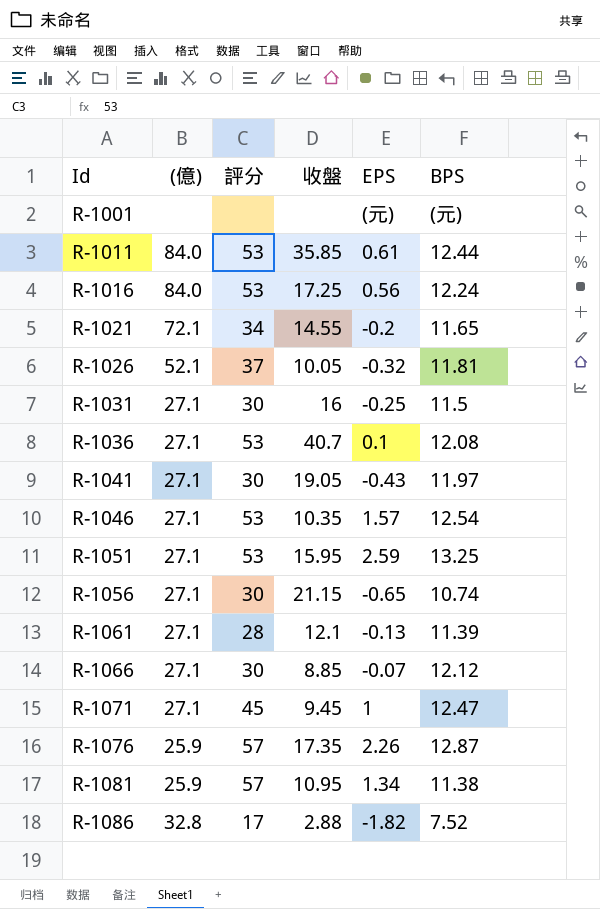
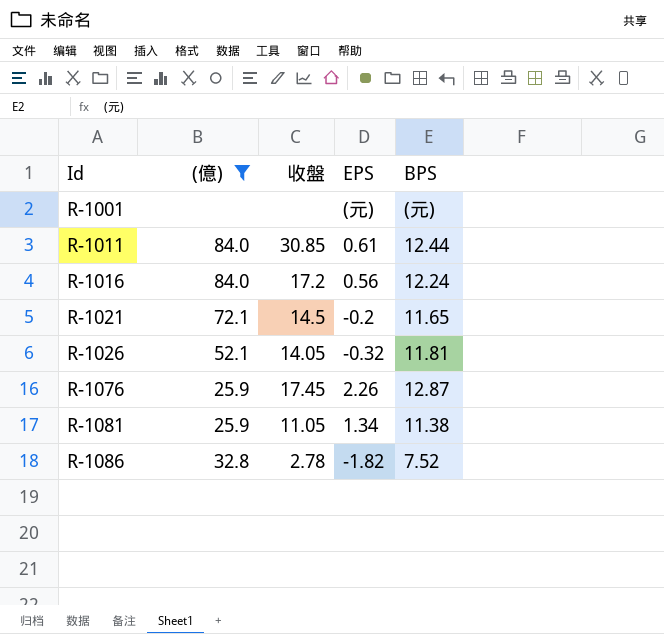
filter: none -> (億) != 27.1
column 評分 | position: 3 -> none
R-1011 | 收盤: 35.85 -> 30.85
R-1016 | 收盤: 17.25 -> 17.2
R-1021 | 收盤: 14.55 -> 14.5
R-1026 | 收盤: 10.05 -> 14.05
R-1076 | 收盤: 17.35 -> 17.45
R-1081 | 收盤: 10.95 -> 11.05
R-1086 | 收盤: 2.88 -> 2.78

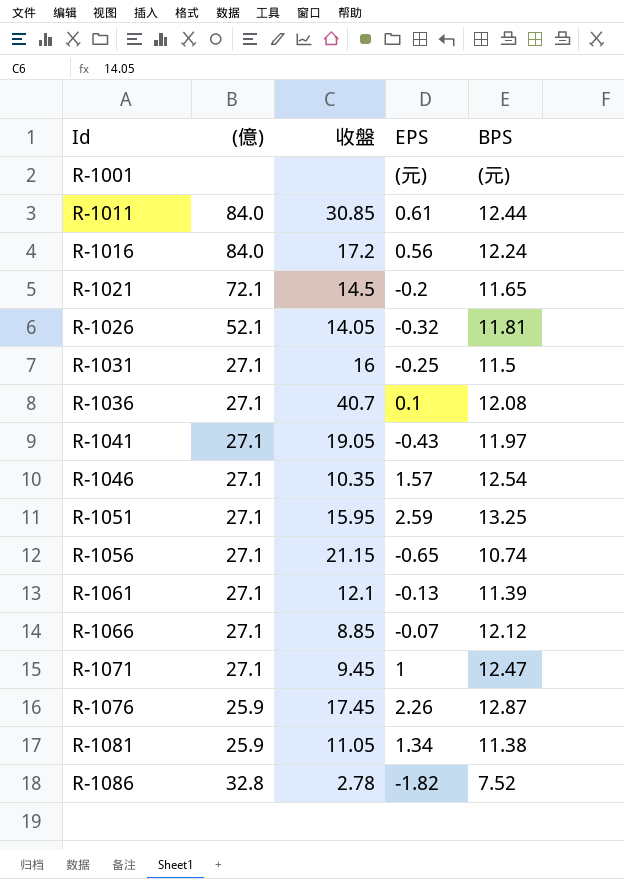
filter: (億) != 27.1 -> none

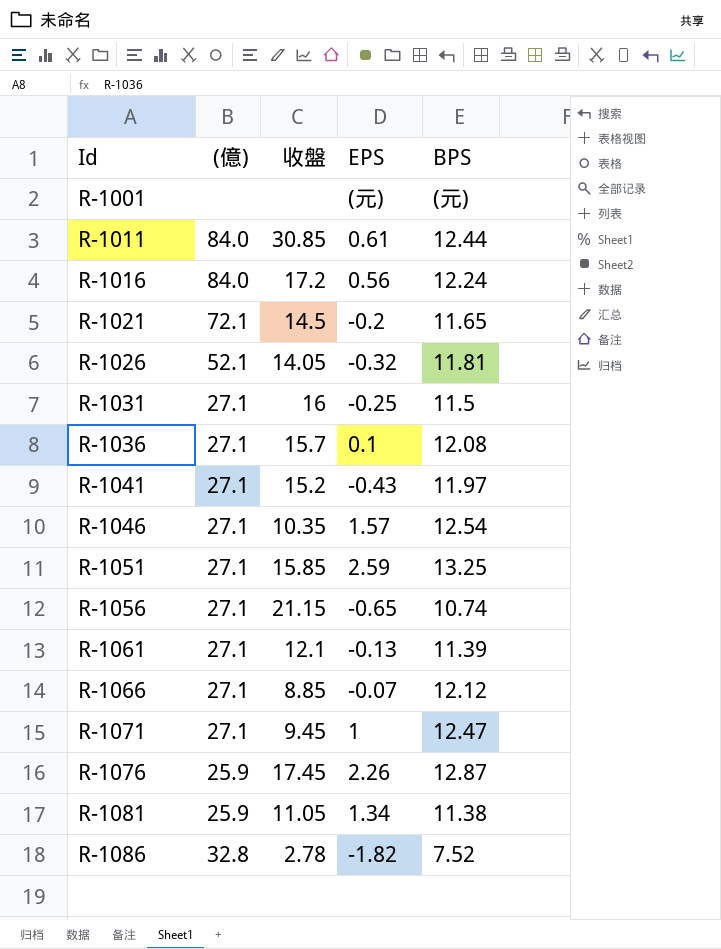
R-1036 | 收盤: 40.7 -> 15.7
R-1041 | 收盤: 19.05 -> 15.2
R-1051 | 收盤: 15.95 -> 15.85

